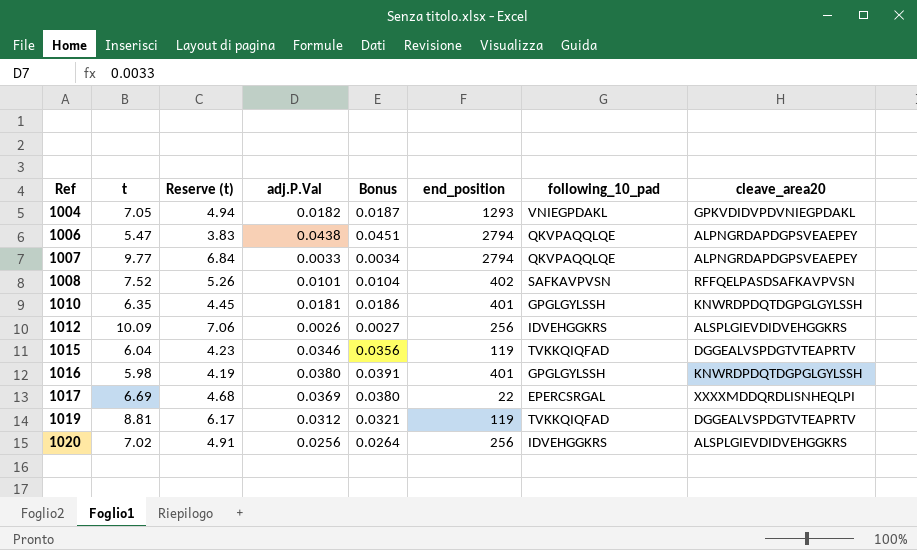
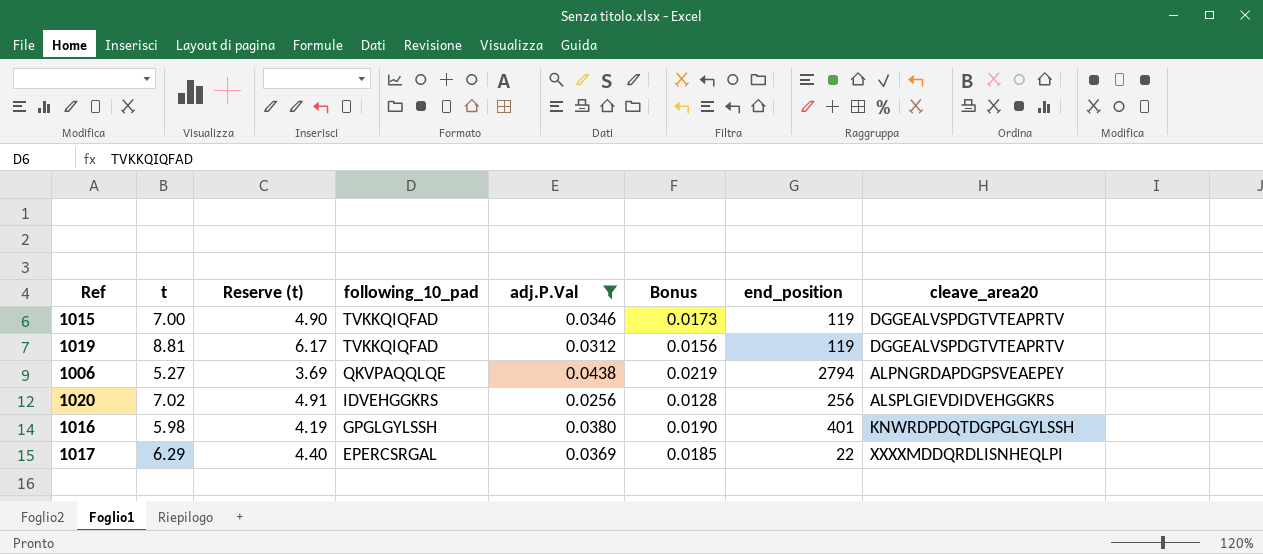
filter: none -> adj.P.Val >= 0.0256
row order: Ref ascending -> following_10_pad descending
column following_10_pad | position: 7 -> 4
column Bonus | formula: [adj.P.Val] * 1.03 -> [adj.P.Val] * 0.5
1015 | t: 6.04 -> 7.00
1015 | Reserve (t): 4.23 -> 4.90
1006 | t: 5.47 -> 5.27
1006 | Reserve (t): 3.83 -> 3.69
1017 | t: 6.69 -> 6.29
1017 | Reserve (t): 4.68 -> 4.40

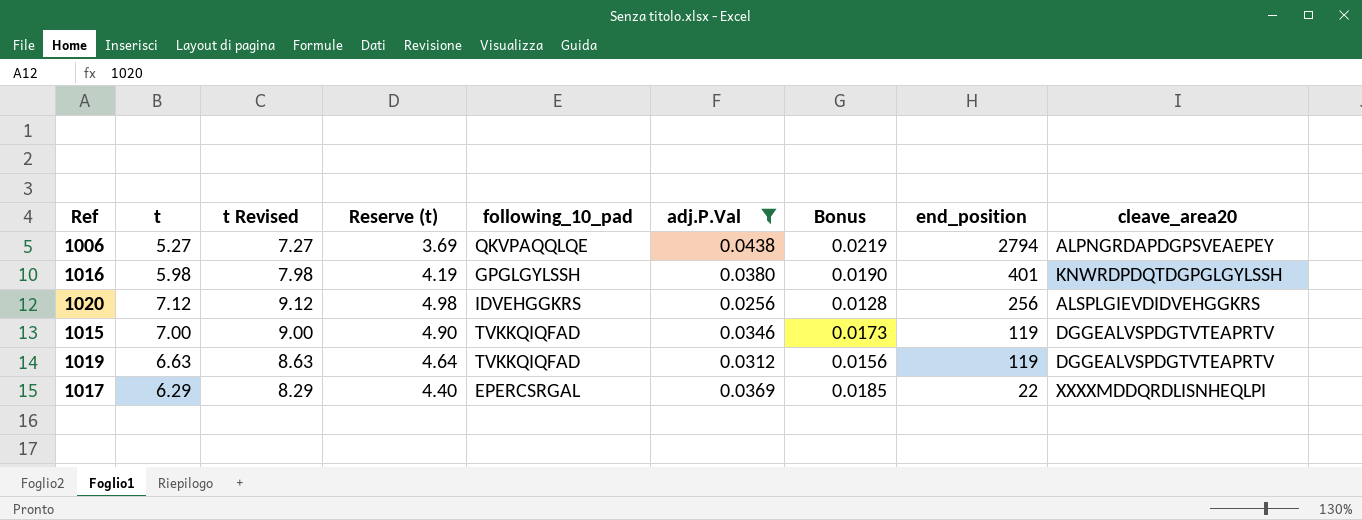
row order: following_10_pad descending -> end_position descending
column t Revised | formula: none -> [t] + 2
1020 | t: 7.02 -> 7.12
1020 | Reserve (t): 4.91 -> 4.98
1019 | t: 8.81 -> 6.63
1019 | Reserve (t): 6.17 -> 4.64

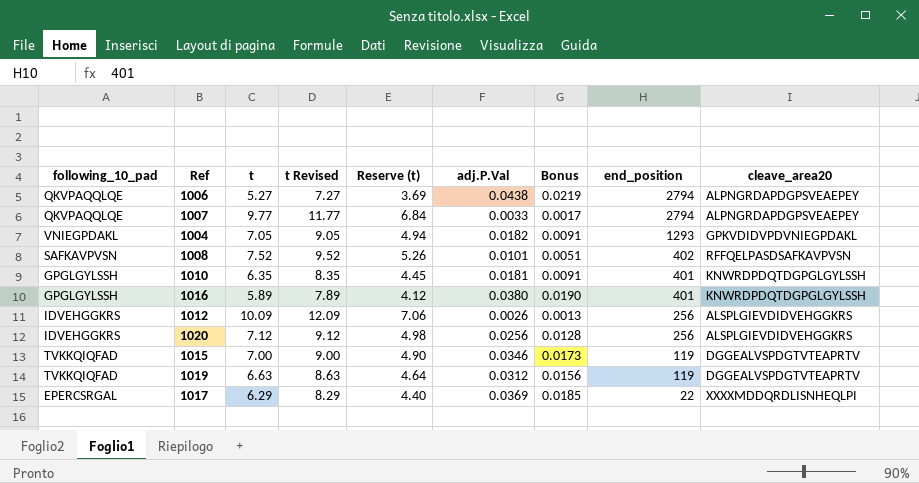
filter: adj.P.Val >= 0.0256 -> none
column following_10_pad | position: 5 -> 1
1016 | t: 5.98 -> 5.89
1016 | t Revised: 7.98 -> 7.89
1016 | Reserve (t): 4.19 -> 4.12

